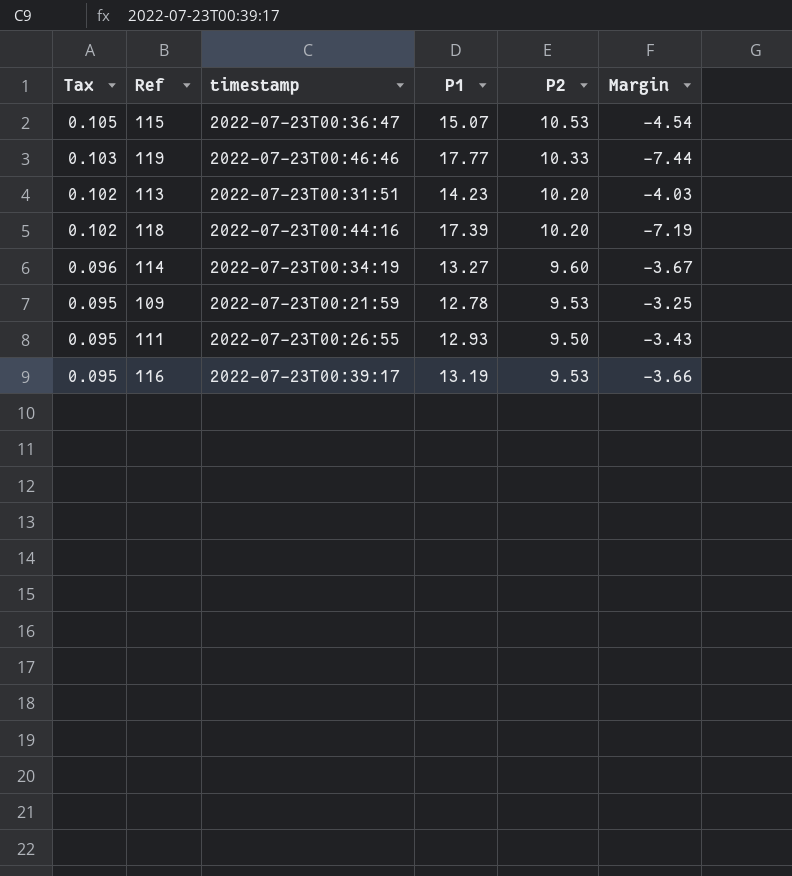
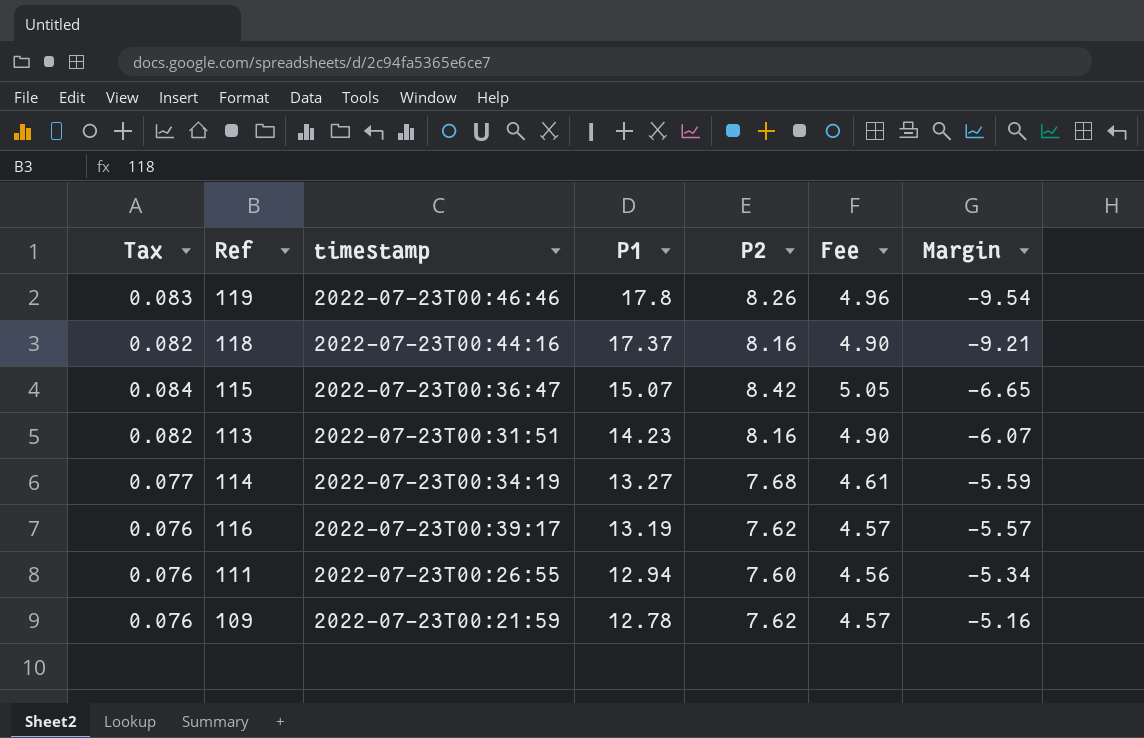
row order: Tax descending -> P1 descending
column Fee | formula: none -> [P2] * 0.6
119 | Tax: 0.103 -> 0.083
119 | P1: 17.77 -> 17.8
119 | P2: 10.33 -> 8.26
119 | Margin: -7.44 -> -9.54
118 | Tax: 0.102 -> 0.082
118 | P1: 17.39 -> 17.37
118 | P2: 10.20 -> 8.16
118 | Margin: -7.19 -> -9.21
115 | Tax: 0.105 -> 0.084
115 | P2: 10.53 -> 8.42
115 | Margin: -4.54 -> -6.65
113 | Tax: 0.102 -> 0.082
113 | P2: 10.20 -> 8.16
113 | Margin: -4.03 -> -6.07
114 | Tax: 0.096 -> 0.077
114 | P2: 9.60 -> 7.68
114 | Margin: -3.67 -> -5.59
116 | Tax: 0.095 -> 0.076
116 | P2: 9.53 -> 7.62
116 | Margin: -3.66 -> -5.57
111 | Tax: 0.095 -> 0.076
111 | P1: 12.93 -> 12.94
111 | P2: 9.50 -> 7.60
111 | Margin: -3.43 -> -5.34
109 | Tax: 0.095 -> 0.076
109 | P2: 9.53 -> 7.62
109 | Margin: -3.25 -> -5.16

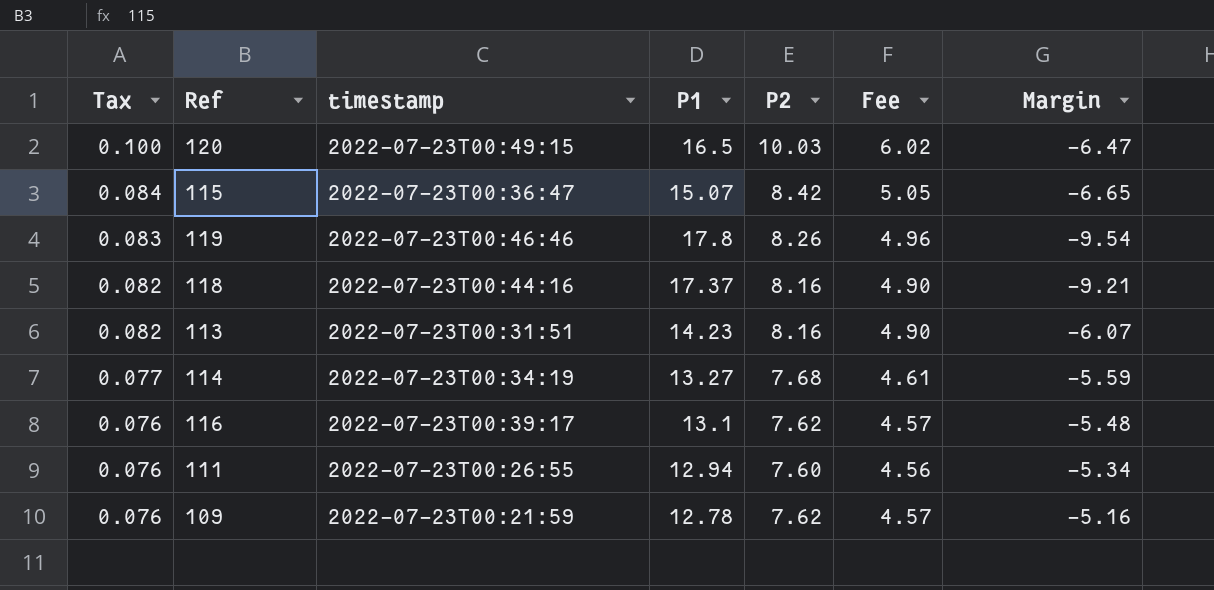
row order: P1 descending -> Tax descending
row 120: none -> 0.100 | 2022-07-23T00:49:15 | 16.5 | 10.03 | 6.02 | -6.47
116 | P1: 13.19 -> 13.1
116 | Margin: -5.57 -> -5.48

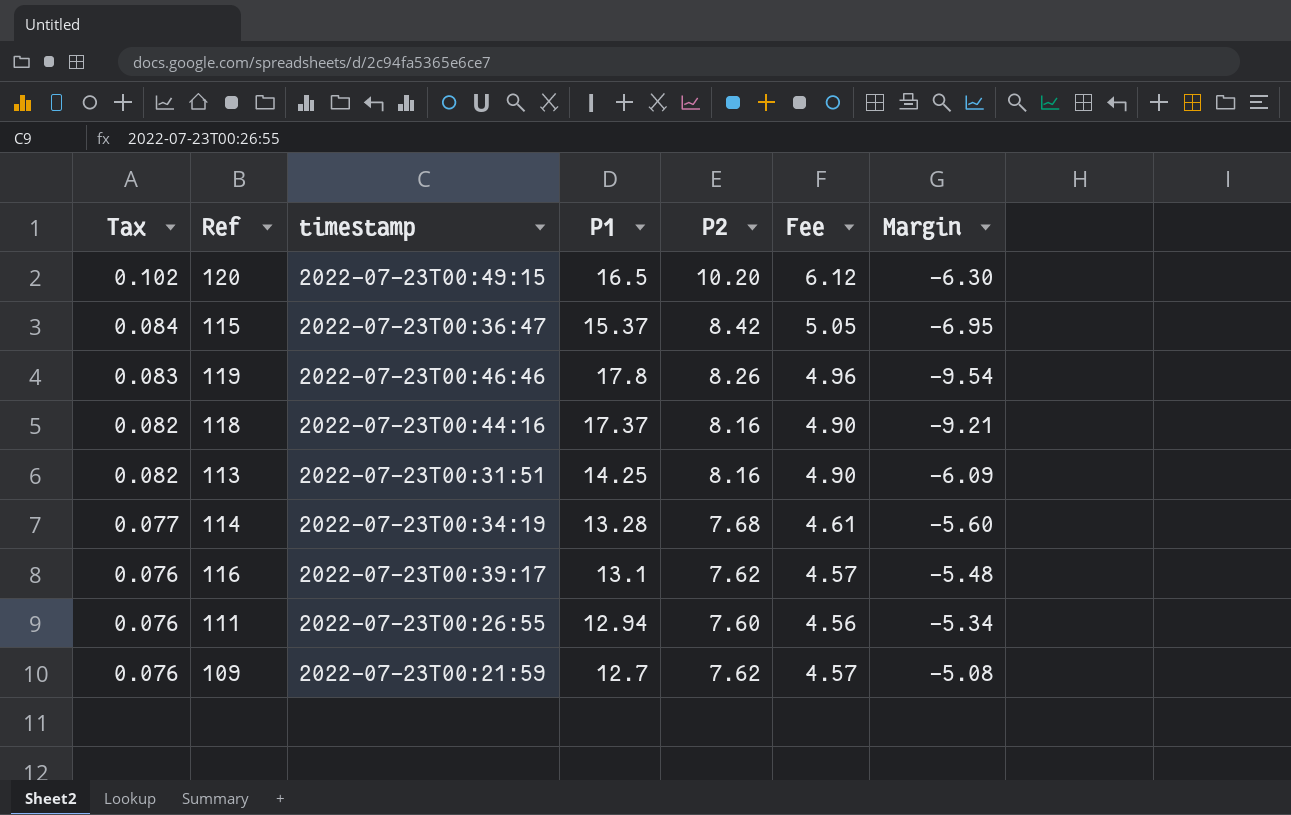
120 | Tax: 0.100 -> 0.102
120 | P2: 10.03 -> 10.20
120 | Fee: 6.02 -> 6.12
120 | Margin: -6.47 -> -6.30
115 | P1: 15.07 -> 15.37
115 | Margin: -6.65 -> -6.95
113 | P1: 14.23 -> 14.25
113 | Margin: -6.07 -> -6.09
114 | P1: 13.27 -> 13.28
114 | Margin: -5.59 -> -5.60
109 | P1: 12.78 -> 12.7
109 | Margin: -5.16 -> -5.08

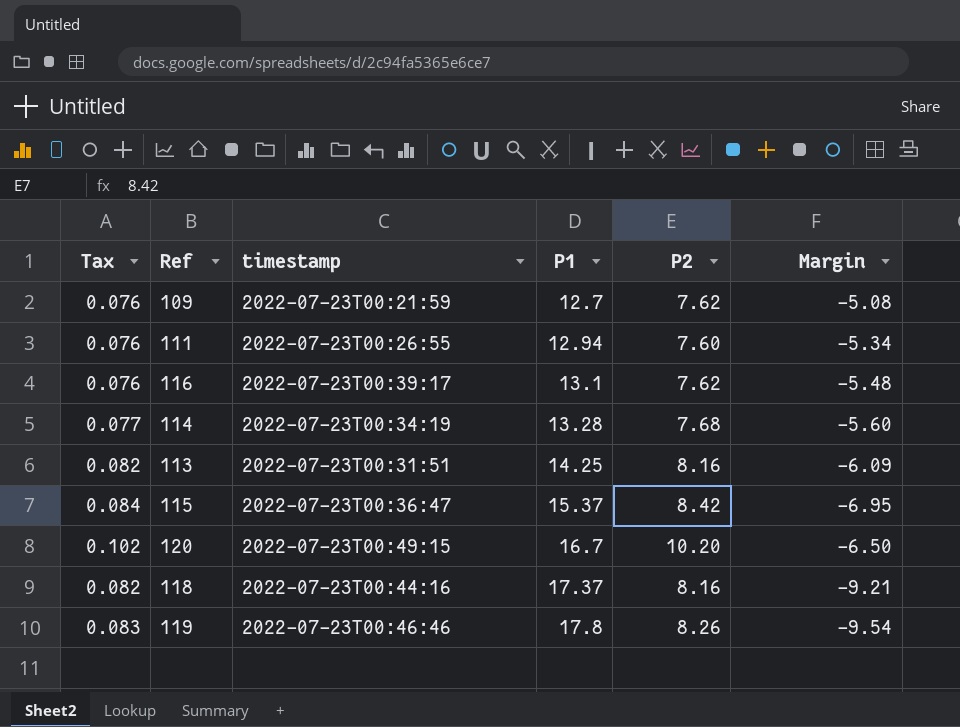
row order: Tax descending -> P1 ascending
column Fee | formula: [P2] * 0.6 -> none
120 | P1: 16.5 -> 16.7
120 | Margin: -6.30 -> -6.50

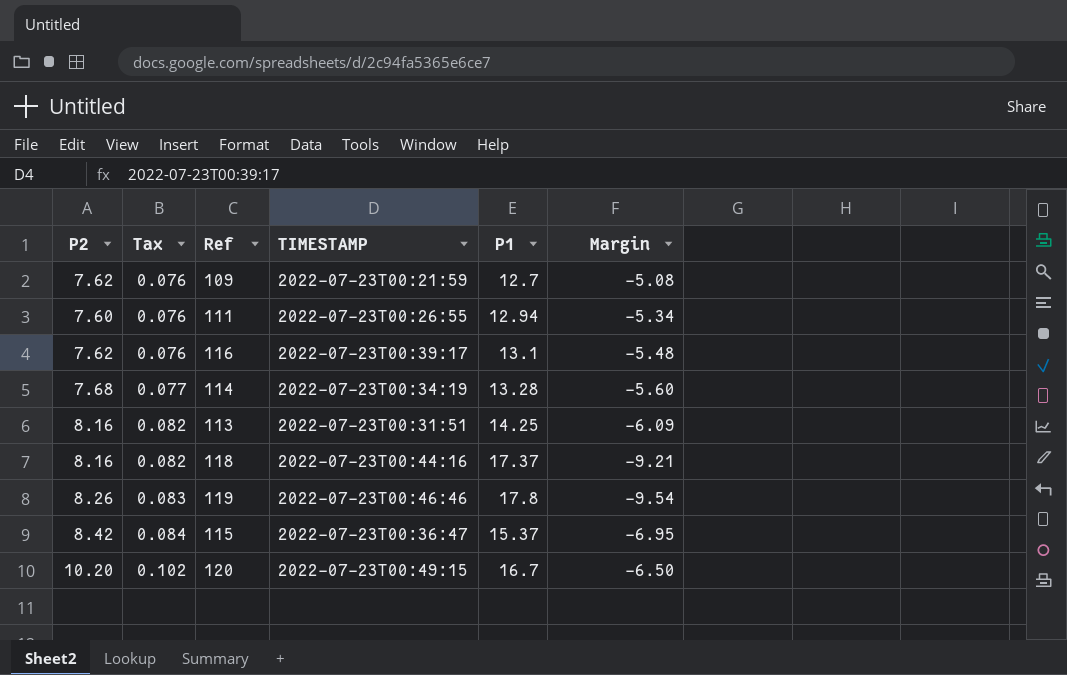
row order: P1 ascending -> Tax ascending
column P2 | position: 5 -> 1
column name: timestamp -> TIMESTAMP

